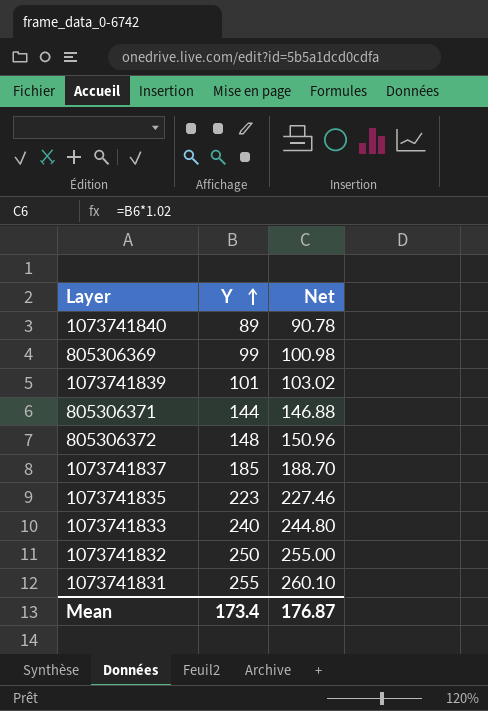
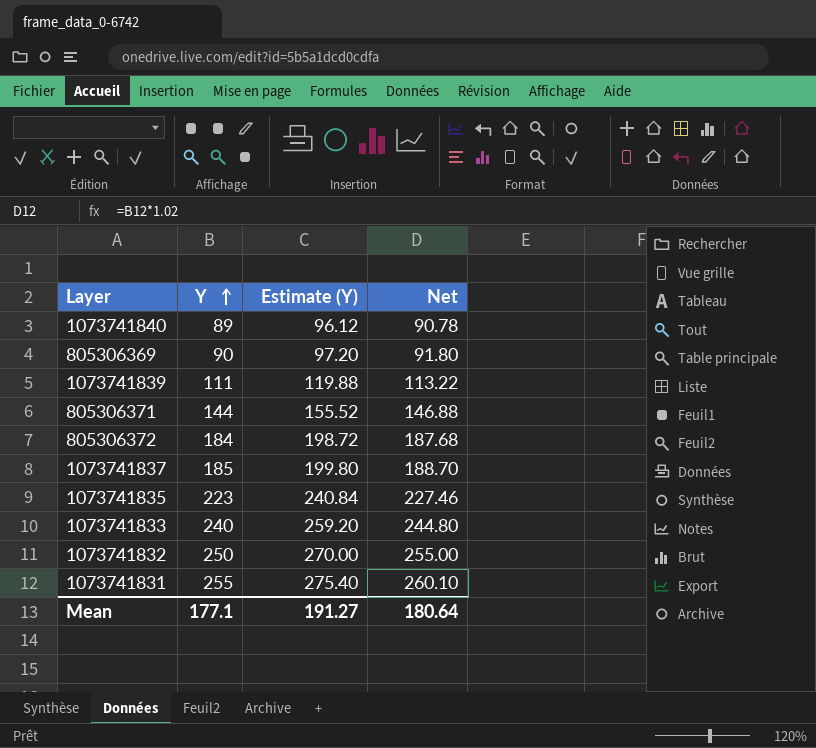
column Estimate (Y) | formula: none -> [Y] * 1.08
805306369 | Y: 99 -> 90
805306369 | Net: 100.98 -> 91.80
1073741839 | Y: 101 -> 111
1073741839 | Net: 103.02 -> 113.22
805306372 | Y: 148 -> 184
805306372 | Net: 150.96 -> 187.68
Mean | Y: 173.4 -> 177.1
Mean | Net: 176.87 -> 180.64

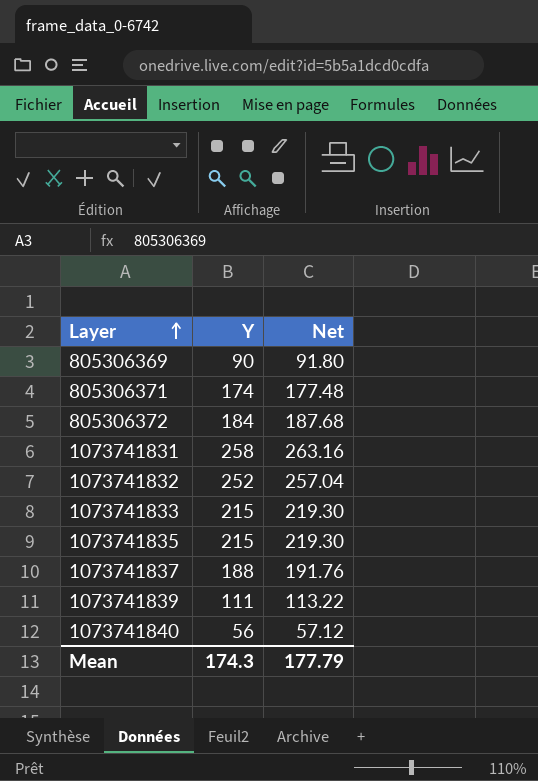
row order: Y ascending -> Layer ascending
column Estimate (Y) | formula: [Y] * 1.08 -> none
805306371 | Y: 144 -> 174
805306371 | Net: 146.88 -> 177.48
1073741831 | Y: 255 -> 258
1073741831 | Net: 260.10 -> 263.16
1073741832 | Y: 250 -> 252
1073741832 | Net: 255.00 -> 257.04
1073741833 | Y: 240 -> 215
1073741833 | Net: 244.80 -> 219.30
1073741835 | Y: 223 -> 215
1073741835 | Net: 227.46 -> 219.30
1073741837 | Y: 185 -> 188
1073741837 | Net: 188.70 -> 191.76
1073741840 | Y: 89 -> 56
1073741840 | Net: 90.78 -> 57.12
Mean | Y: 177.1 -> 174.3
Mean | Net: 180.64 -> 177.79

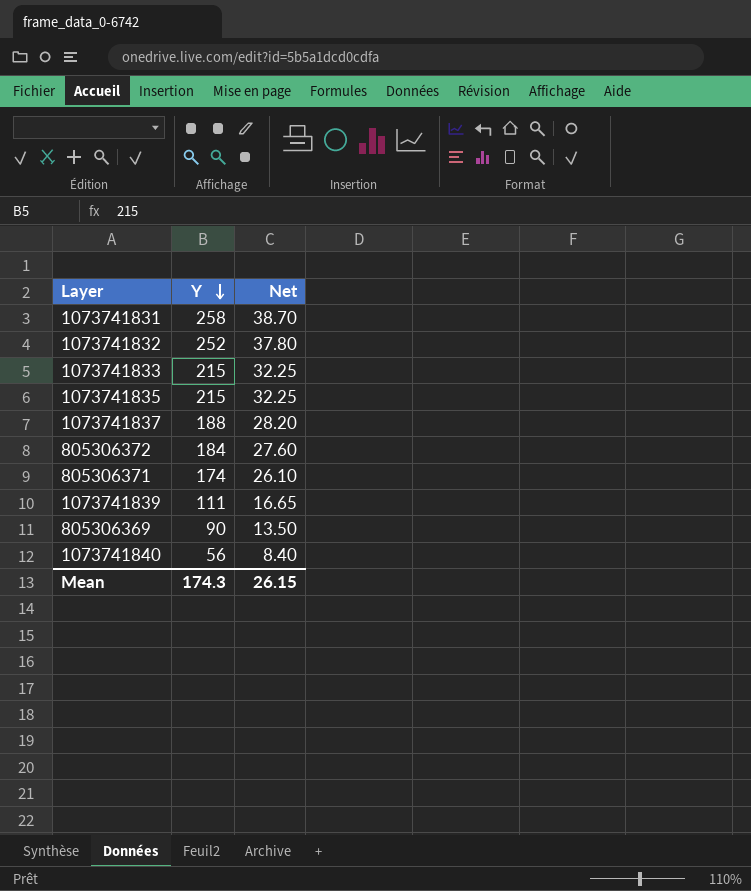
row order: Layer ascending -> Y descending
column Net | formula: [Y] * 1.02 -> [Y] * 0.15
Mean | Net: 177.79 -> 26.15

